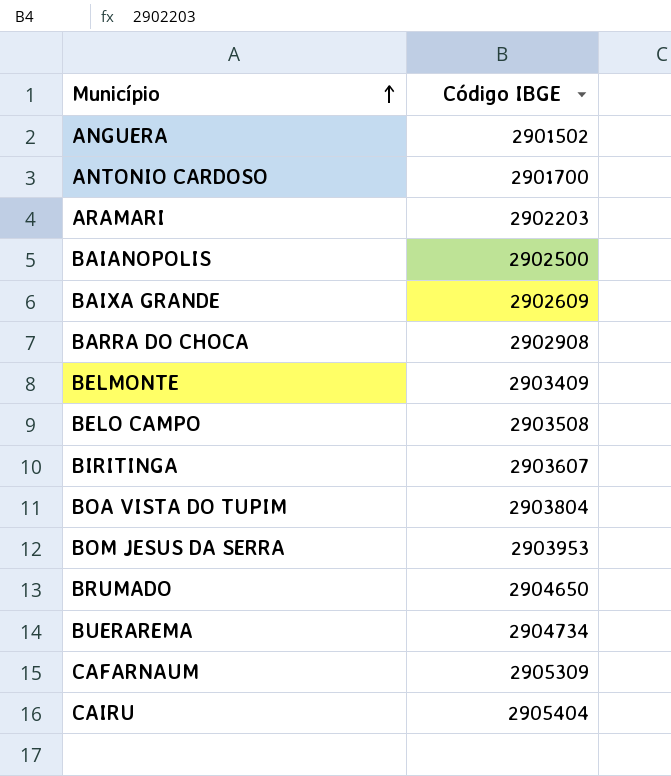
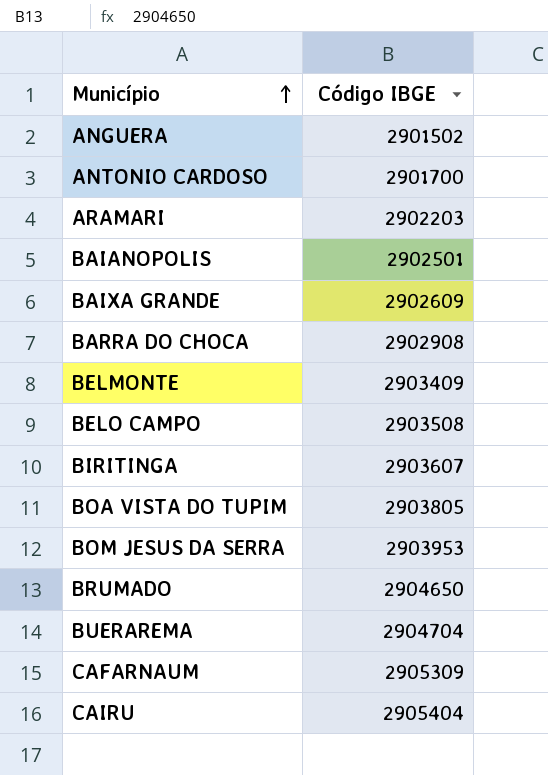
BAIANOPOLIS | Código IBGE: 2902500 -> 2902501
BOA VISTA DO TUPIM | Código IBGE: 2903804 -> 2903805
BUERAREMA | Código IBGE: 2904734 -> 2904704

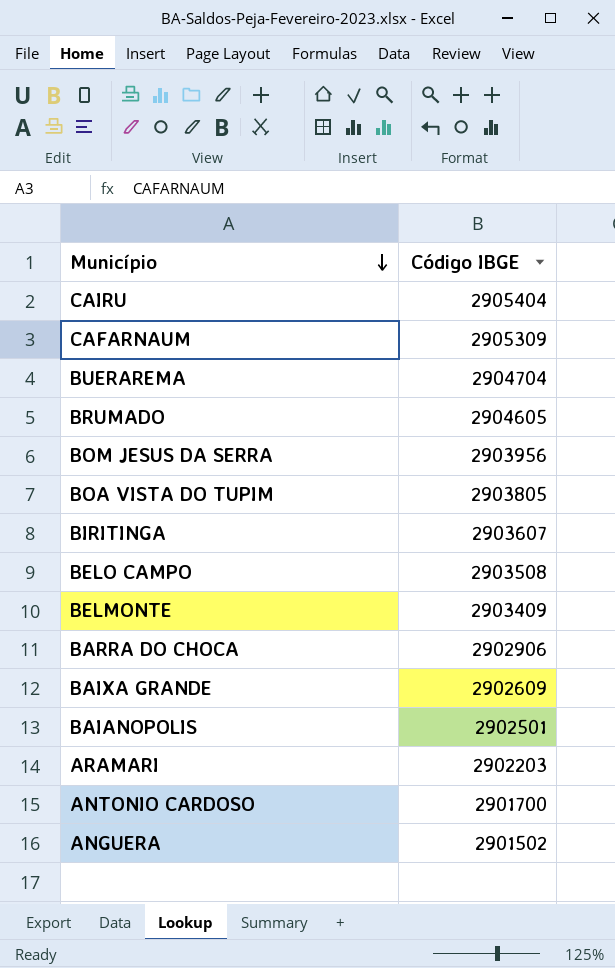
row order: Município ascending -> Município descending
BRUMADO | Código IBGE: 2904650 -> 2904605
BOM JESUS DA SERRA | Código IBGE: 2903953 -> 2903956
BARRA DO CHOCA | Código IBGE: 2902908 -> 2902906

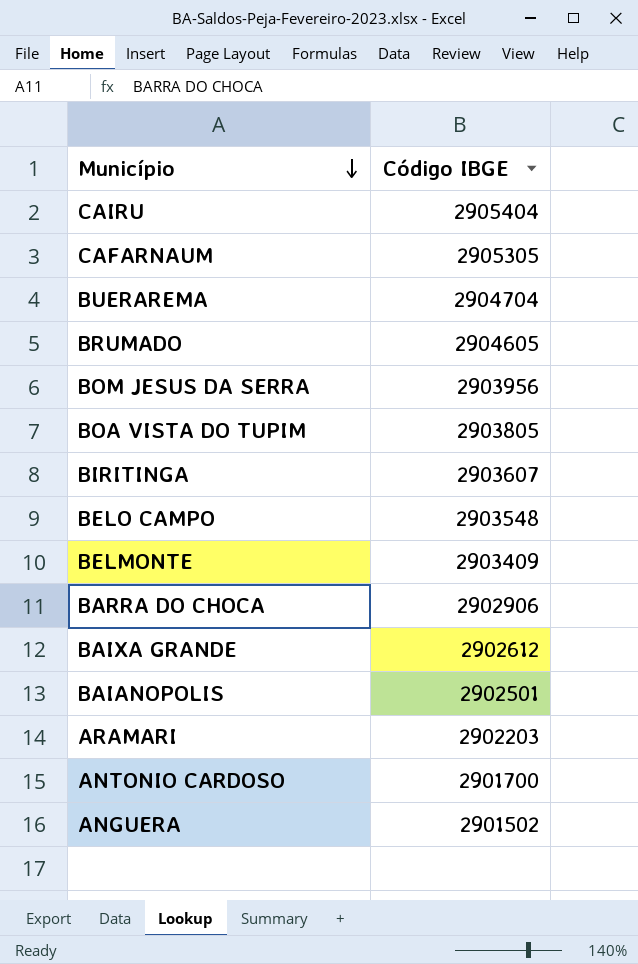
CAFARNAUM | Código IBGE: 2905309 -> 2905305
BELO CAMPO | Código IBGE: 2903508 -> 2903548
BAIXA GRANDE | Código IBGE: 2902609 -> 2902612

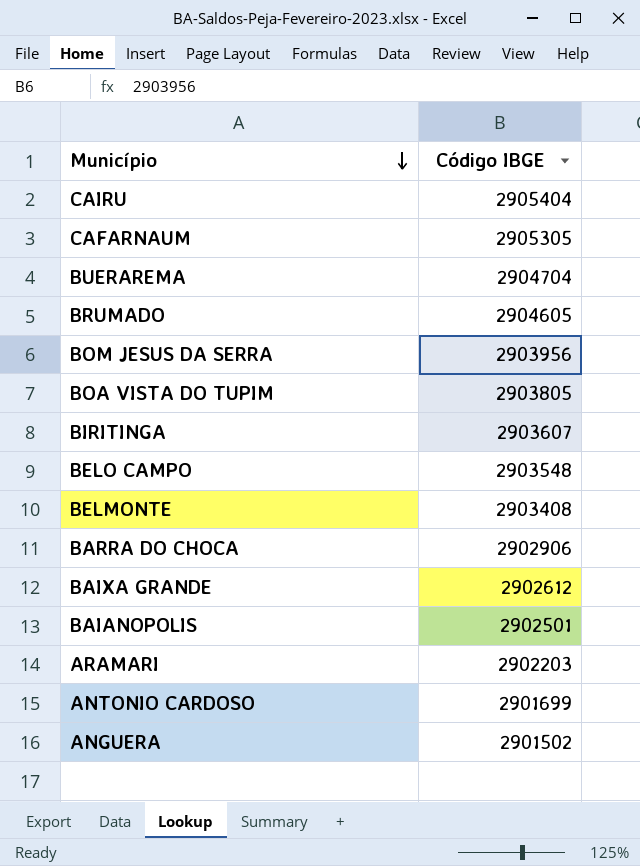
BELMONTE | Código IBGE: 2903409 -> 2903408
ANTONIO CARDOSO | Código IBGE: 2901700 -> 2901699

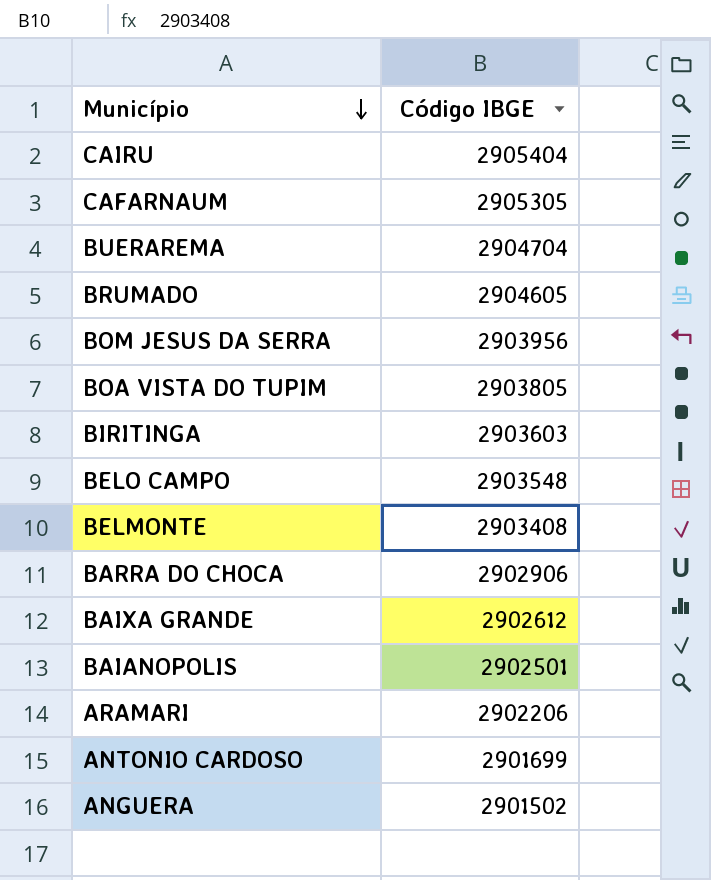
BIRITINGA | Código IBGE: 2903607 -> 2903603
ARAMARI | Código IBGE: 2902203 -> 2902206

